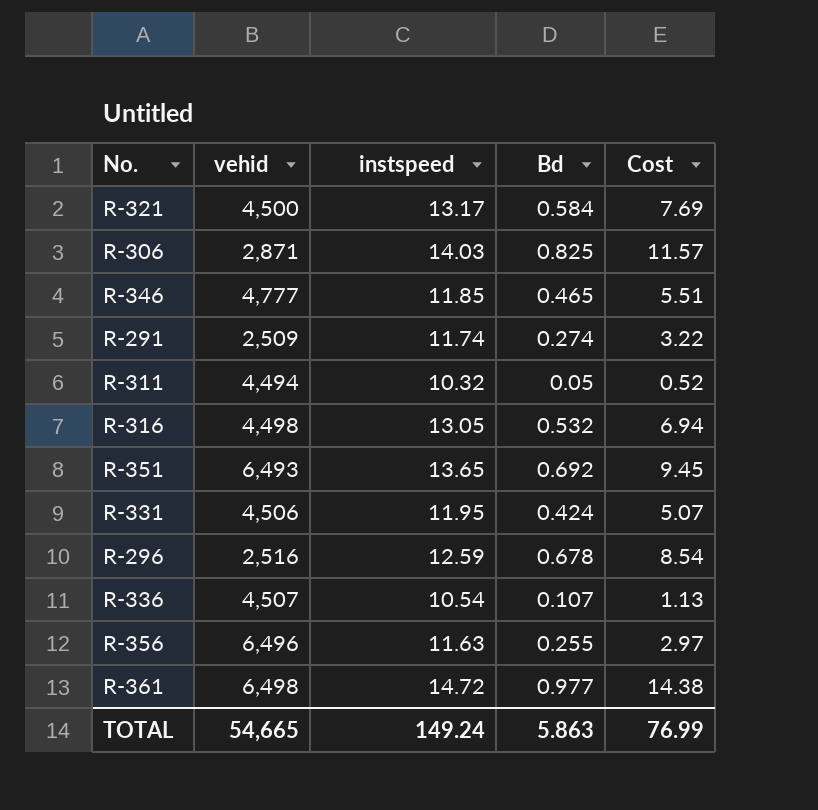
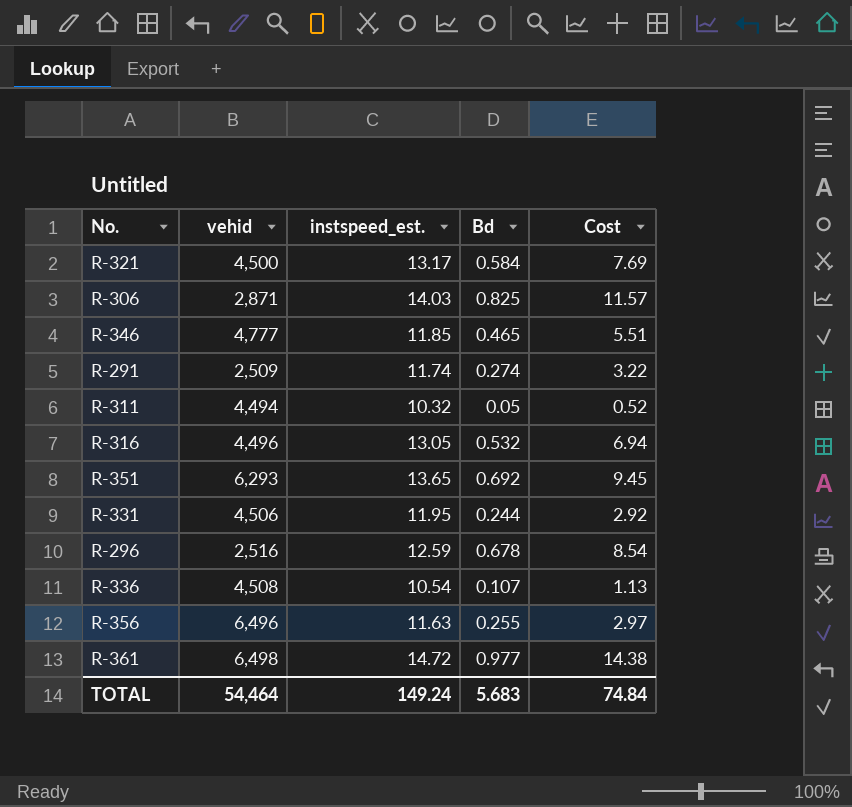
column name: instspeed -> instspeed_est.
R-316 | vehid: 4,498 -> 4,496
R-351 | vehid: 6,493 -> 6,293
R-331 | Bd: 0.424 -> 0.244
R-331 | Cost: 5.07 -> 2.92
R-336 | vehid: 4,507 -> 4,508
TOTAL | vehid: 54,665 -> 54,464
TOTAL | Bd: 5.863 -> 5.683
TOTAL | Cost: 76.99 -> 74.84

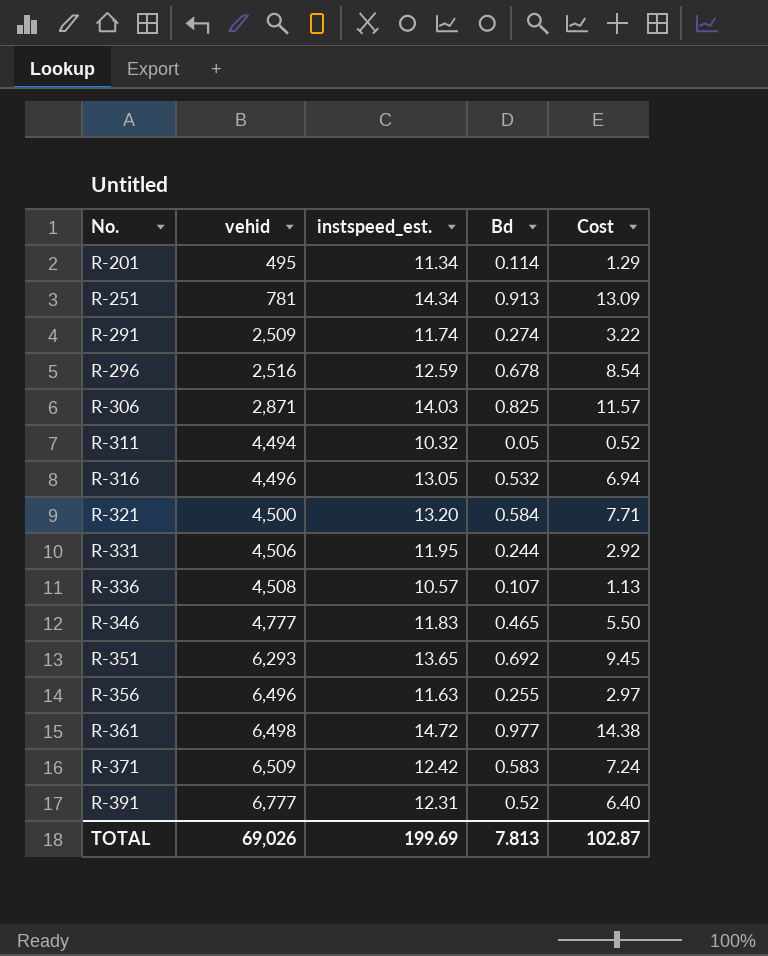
row order: none -> No. ascending
row R-201: none -> 495 | 11.34 | 0.114 | 1.29
row R-251: none -> 781 | 14.34 | 0.913 | 13.09
R-321 | instspeed_est.: 13.17 -> 13.20
R-321 | Cost: 7.69 -> 7.71
R-336 | instspeed_est.: 10.54 -> 10.57
R-346 | instspeed_est.: 11.85 -> 11.83
R-346 | Cost: 5.51 -> 5.50
row R-371: none -> 6,509 | 12.42 | 0.583 | 7.24
row R-391: none -> 6,777 | 12.31 | 0.52 | 6.40
TOTAL | vehid: 54,464 -> 69,026
TOTAL | instspeed_est.: 149.24 -> 199.69
TOTAL | Bd: 5.683 -> 7.813
TOTAL | Cost: 74.84 -> 102.87

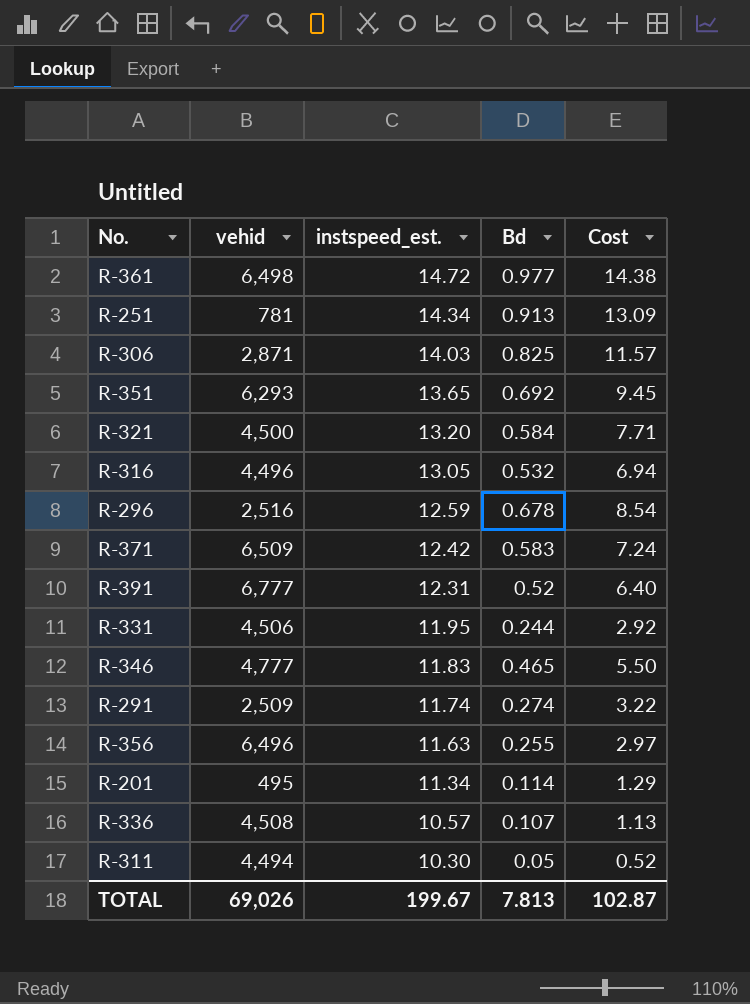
row order: No. ascending -> instspeed_est. descending
R-311 | instspeed_est.: 10.32 -> 10.30
TOTAL | instspeed_est.: 199.69 -> 199.67

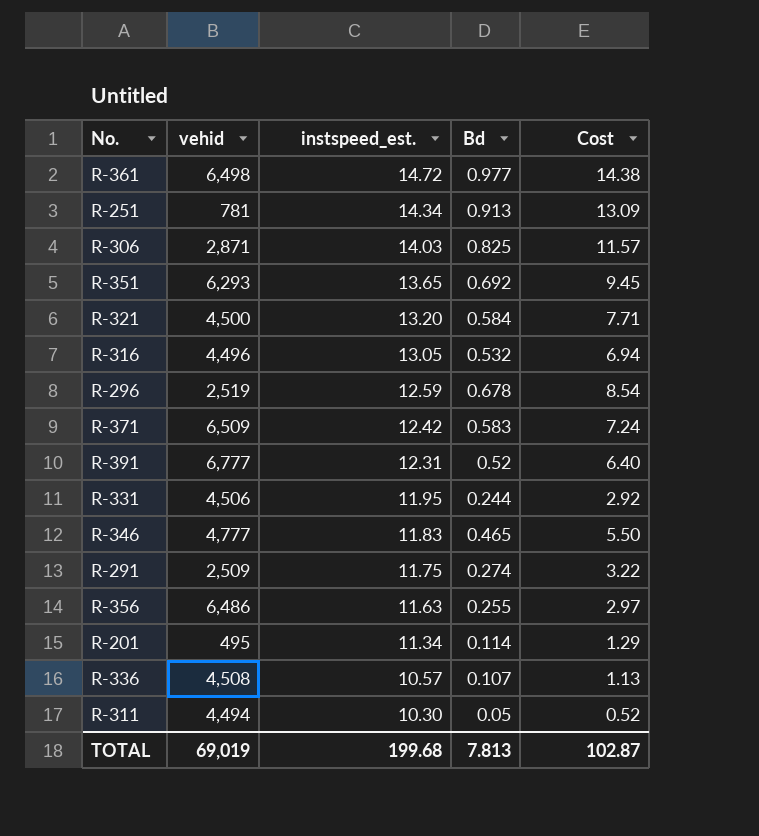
R-296 | vehid: 2,516 -> 2,519
R-291 | instspeed_est.: 11.74 -> 11.75
R-356 | vehid: 6,496 -> 6,486
TOTAL | vehid: 69,026 -> 69,019
TOTAL | instspeed_est.: 199.67 -> 199.68

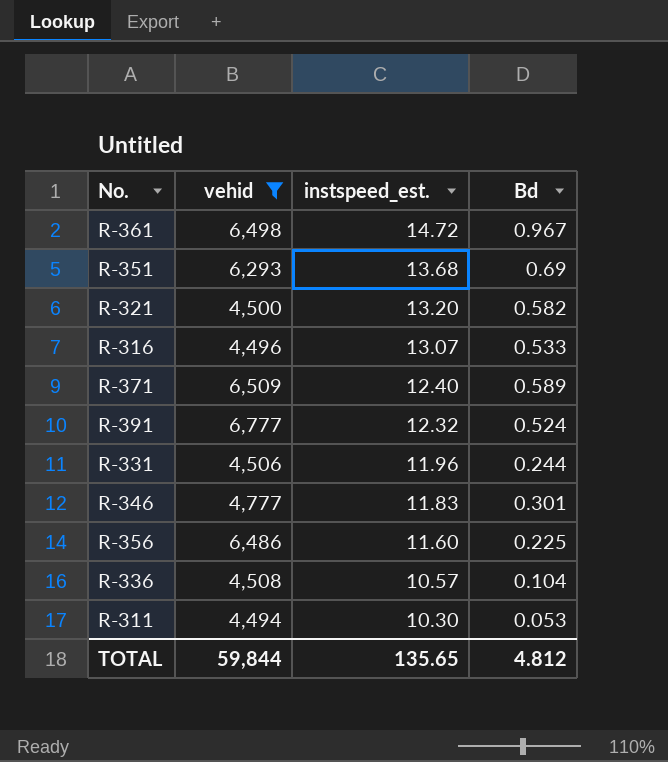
filter: none -> vehid >= 4,494
column Cost | formula: [instspeed_est.] * [Bd] -> none
R-361 | Bd: 0.977 -> 0.967
R-351 | instspeed_est.: 13.65 -> 13.68
R-351 | Bd: 0.692 -> 0.69
R-321 | Bd: 0.584 -> 0.582
R-316 | instspeed_est.: 13.05 -> 13.07
R-316 | Bd: 0.532 -> 0.533
R-371 | instspeed_est.: 12.42 -> 12.40
R-371 | Bd: 0.583 -> 0.589
R-391 | instspeed_est.: 12.31 -> 12.32
R-391 | Bd: 0.52 -> 0.524
R-331 | instspeed_est.: 11.95 -> 11.96
R-346 | Bd: 0.465 -> 0.301
R-356 | instspeed_est.: 11.63 -> 11.60
R-356 | Bd: 0.255 -> 0.225
R-336 | Bd: 0.107 -> 0.104
R-311 | Bd: 0.05 -> 0.053
TOTAL | vehid: 69,019 -> 59,844
TOTAL | instspeed_est.: 199.68 -> 135.65
TOTAL | Bd: 7.813 -> 4.812

